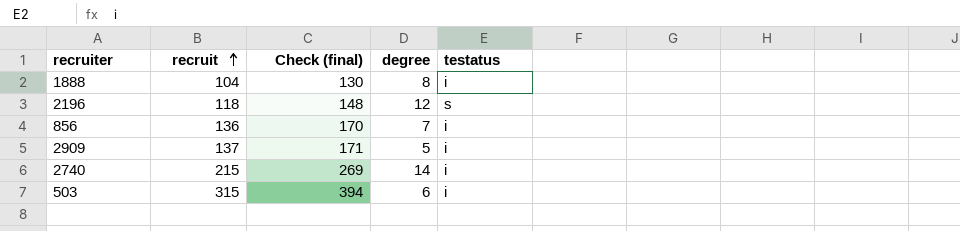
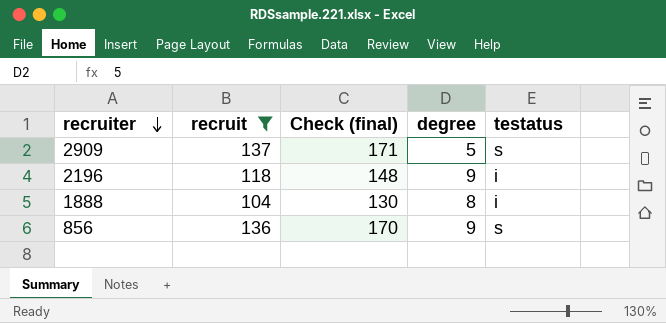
filter: none -> recruit <= 137
row order: recruit ascending -> recruiter descending
2909 | testatus: i -> s
2196 | degree: 12 -> 9
2196 | testatus: s -> i
856 | degree: 7 -> 9
856 | testatus: i -> s

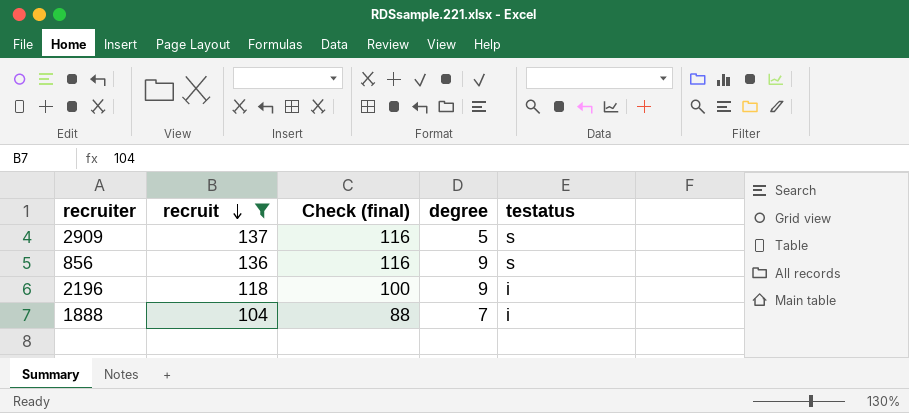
row order: recruiter descending -> recruit descending
column Check (final) | formula: [recruit] * 1.25 -> [recruit] * 0.85
1888 | degree: 8 -> 7

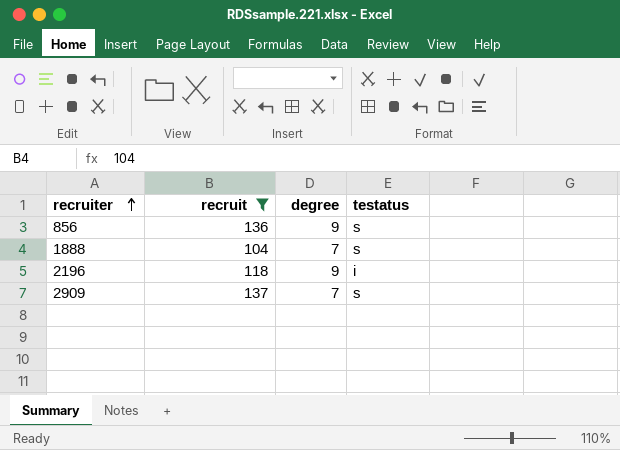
row order: recruit descending -> recruiter ascending
column Check (final) | formula: [recruit] * 0.85 -> none
1888 | testatus: i -> s
2909 | degree: 5 -> 7

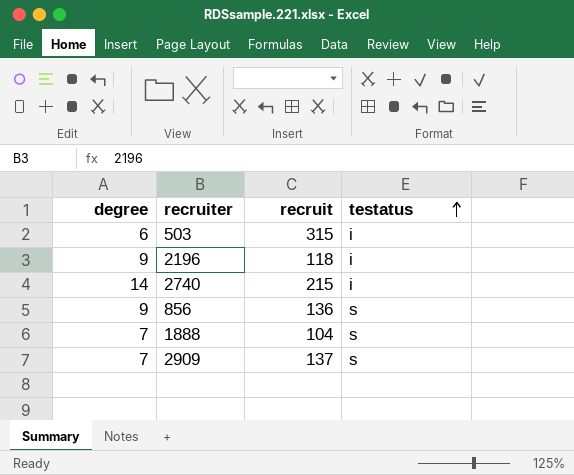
filter: recruit <= 137 -> none
row order: recruiter ascending -> testatus ascending
column degree | position: 3 -> 1

